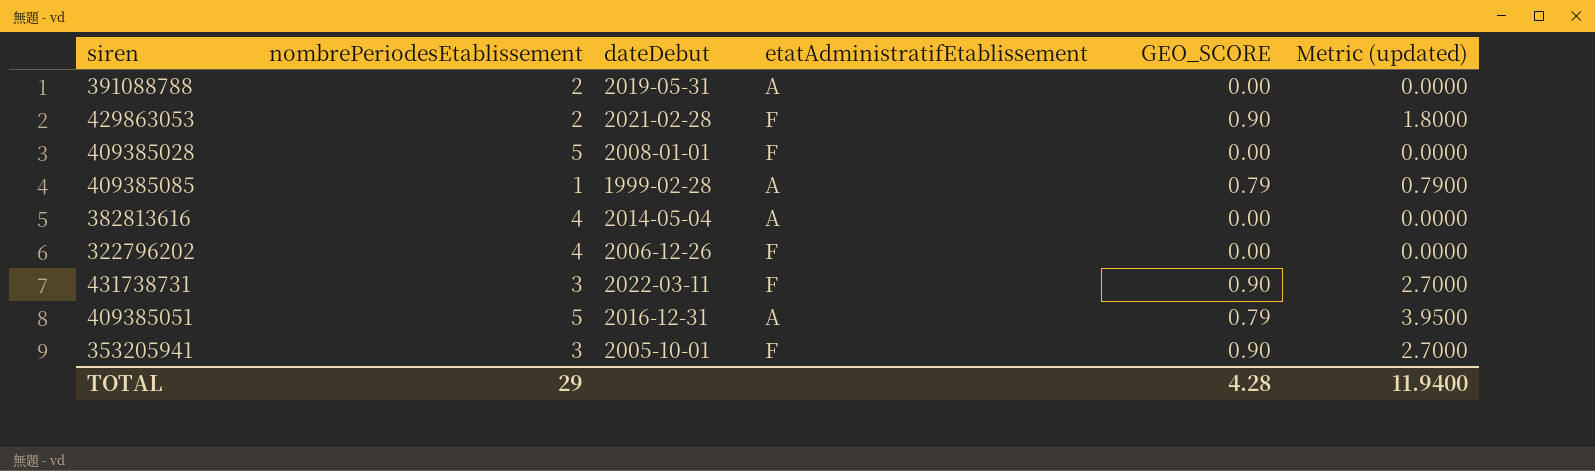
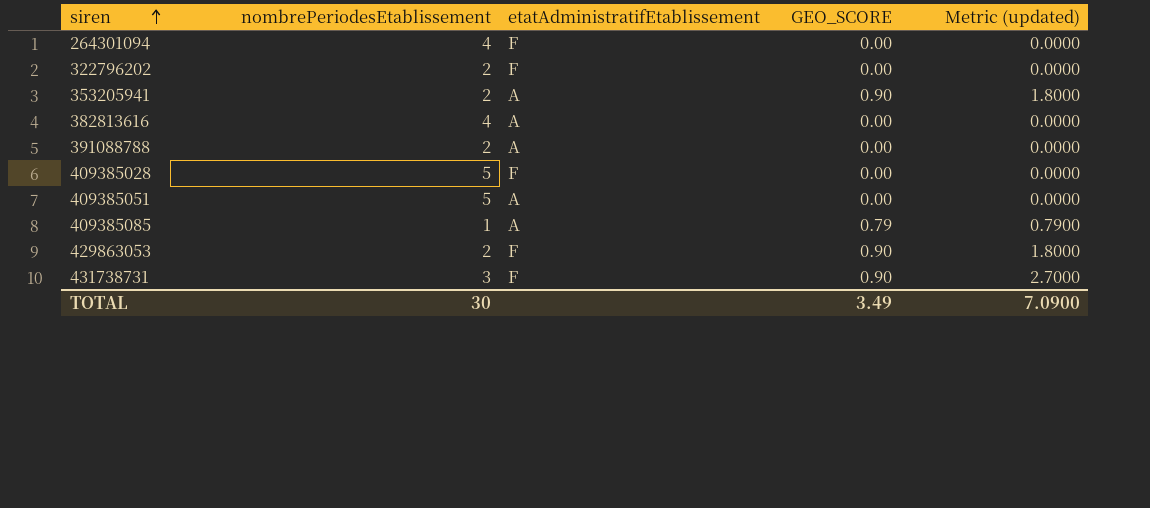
row order: none -> siren ascending
column dateDebut | position: 3 -> none
row 264301094: none -> 4 | F | 0.00 | 0.0000
322796202 | nombrePeriodesEtablissement: 4 -> 2
353205941 | nombrePeriodesEtablissement: 3 -> 2
353205941 | etatAdministratifEtablissement: F -> A
353205941 | Metric (updated): 2.7000 -> 1.8000
409385051 | GEO_SCORE: 0.79 -> 0.00
409385051 | Metric (updated): 3.9500 -> 0.0000
TOTAL | nombrePeriodesEtablissement: 29 -> 30
TOTAL | GEO_SCORE: 4.28 -> 3.49
TOTAL | Metric (updated): 11.9400 -> 7.0900

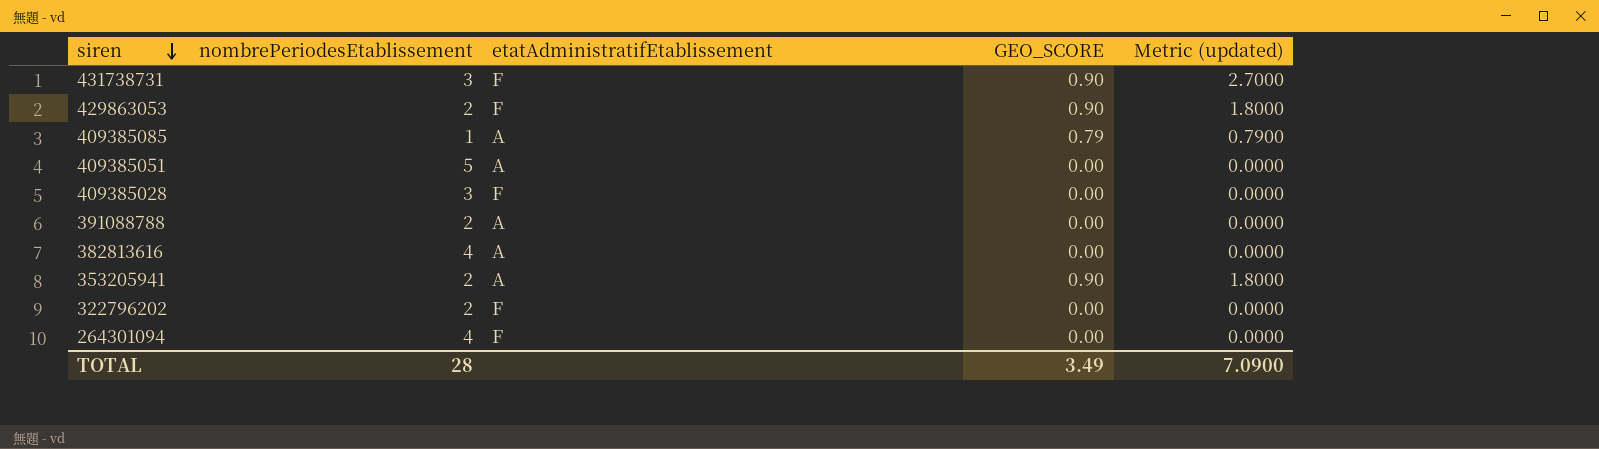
row order: siren ascending -> siren descending
409385028 | nombrePeriodesEtablissement: 5 -> 3
TOTAL | nombrePeriodesEtablissement: 30 -> 28

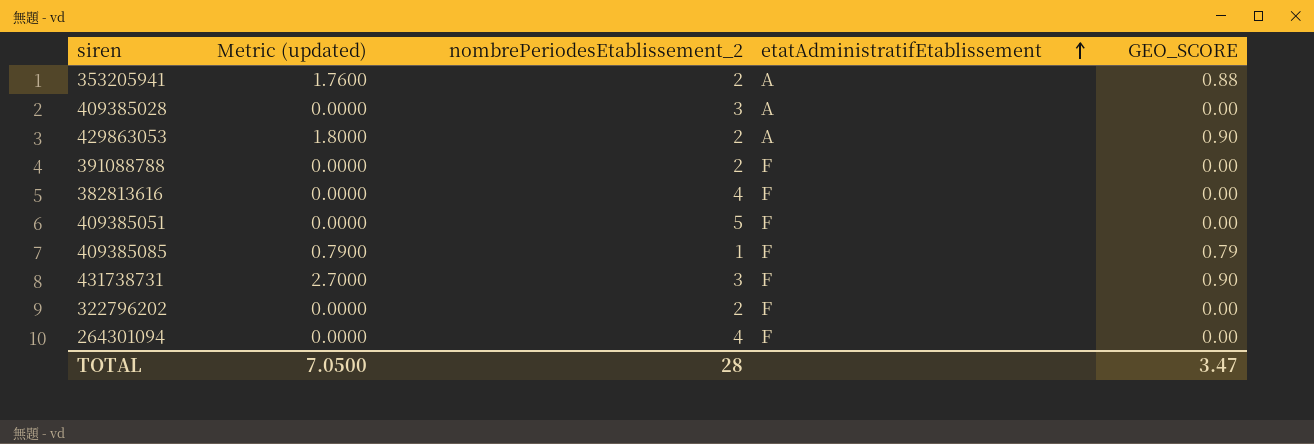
row order: siren descending -> etatAdministratifEtablissement ascending
column Metric (updated) | position: 5 -> 2
column name: nombrePeriodesEtablissement -> nombrePeriodesEtablissement_2
353205941 | Metric (updated): 1.8000 -> 1.7600
353205941 | GEO_SCORE: 0.90 -> 0.88
409385028 | etatAdministratifEtablissement: F -> A
429863053 | etatAdministratifEtablissement: F -> A
391088788 | etatAdministratifEtablissement: A -> F
382813616 | etatAdministratifEtablissement: A -> F
409385051 | etatAdministratifEtablissement: A -> F
409385085 | etatAdministratifEtablissement: A -> F
TOTAL | Metric (updated): 7.0900 -> 7.0500
TOTAL | GEO_SCORE: 3.49 -> 3.47

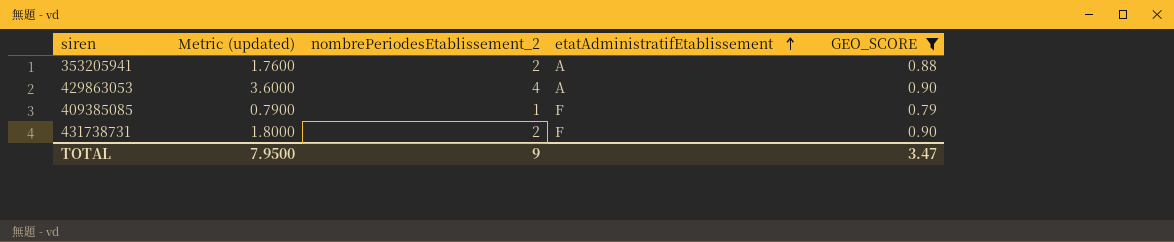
filter: none -> GEO_SCORE != 0.00
429863053 | Metric (updated): 1.8000 -> 3.6000
429863053 | nombrePeriodesEtablissement_2: 2 -> 4
431738731 | Metric (updated): 2.7000 -> 1.8000
431738731 | nombrePeriodesEtablissement_2: 3 -> 2
TOTAL | Metric (updated): 7.0500 -> 7.9500
TOTAL | nombrePeriodesEtablissement_2: 28 -> 9

